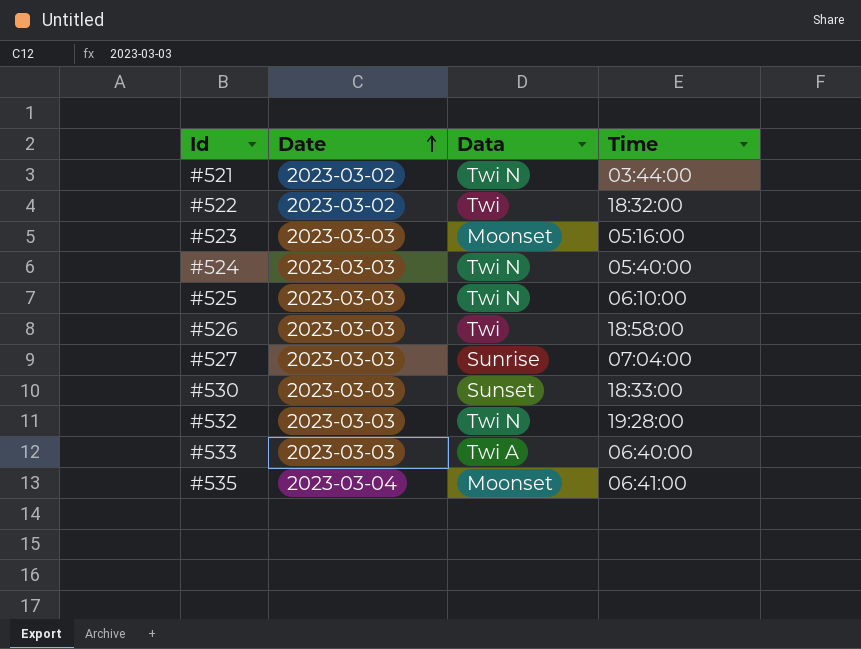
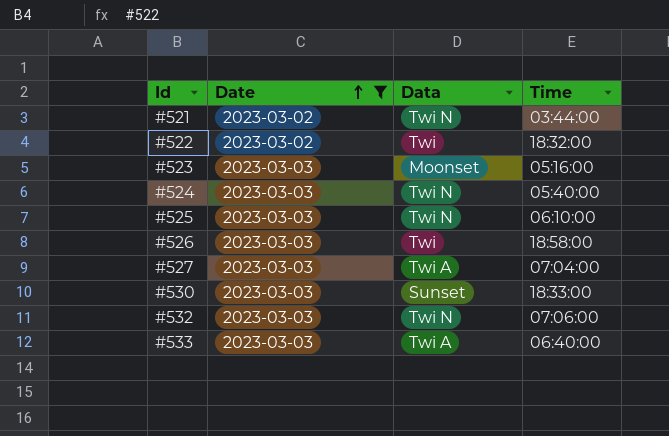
filter: none -> Date != 2023-03-04
#527 | Data: Sunrise -> Twi A
#532 | Time: 19:28:00 -> 07:06:00

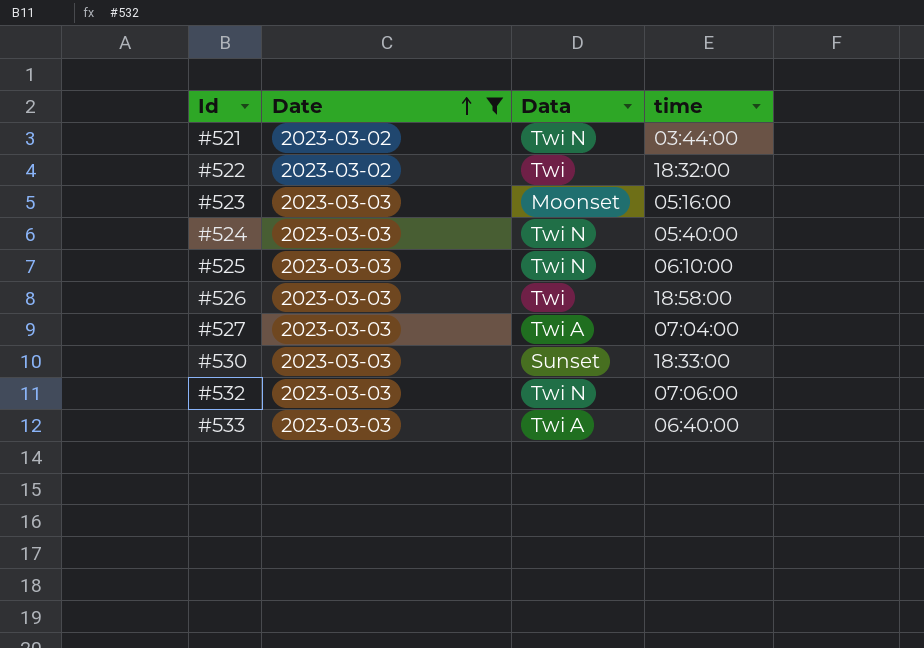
column name: Time -> time

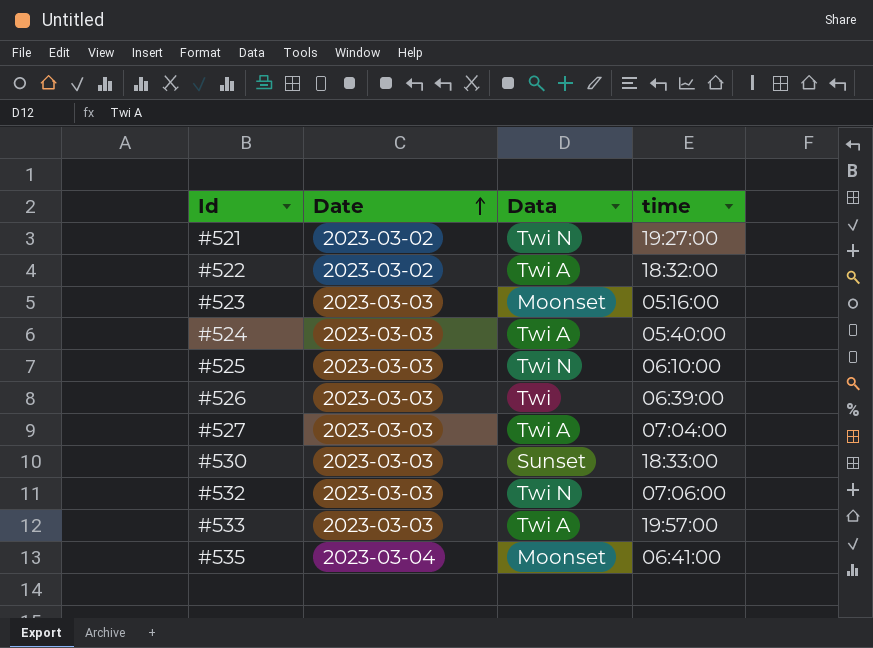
filter: Date != 2023-03-04 -> none
#521 | time: 03:44:00 -> 19:27:00
#522 | Data: Twi -> Twi A
#524 | Data: Twi N -> Twi A
#526 | time: 18:58:00 -> 06:39:00
#533 | time: 06:40:00 -> 19:57:00

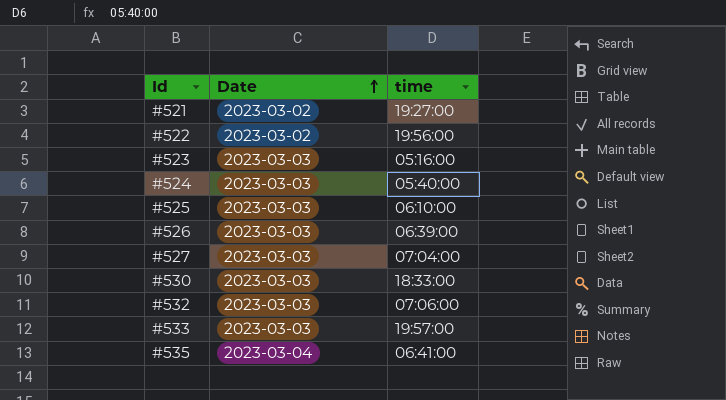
column Data | position: 3 -> none
#522 | time: 18:32:00 -> 19:56:00

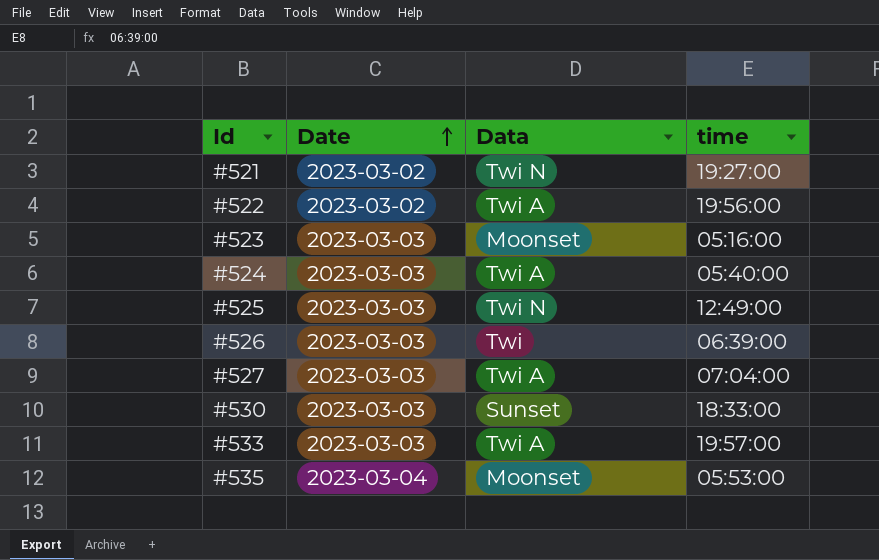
column Data | position: none -> 3
row #532: 2023-03-03 | 07:06:00 -> none
#525 | time: 06:10:00 -> 12:49:00
#535 | time: 06:41:00 -> 05:53:00

